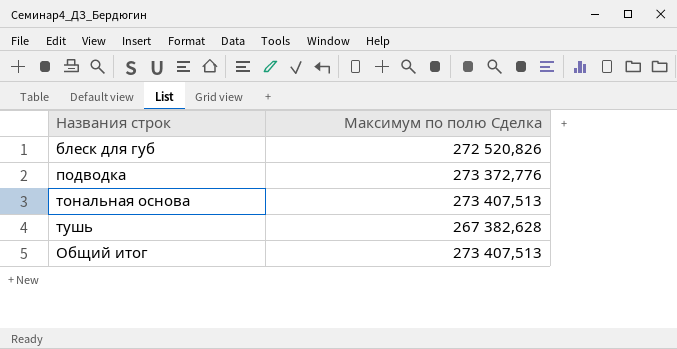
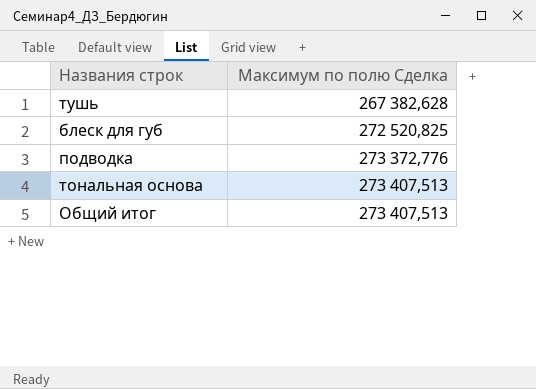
row order: none -> Максимум по полю Сделка ascending
блеск для губ | Максимум по полю Сделка: 272 520,826 -> 272 520,825

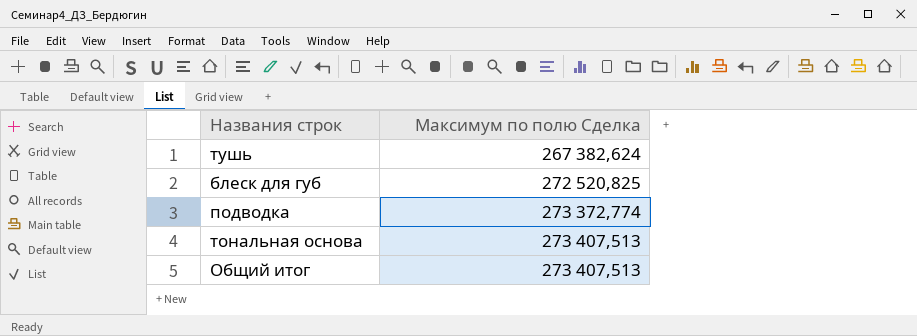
тушь | Максимум по полю Сделка: 267 382,628 -> 267 382,624
подводка | Максимум по полю Сделка: 273 372,776 -> 273 372,774

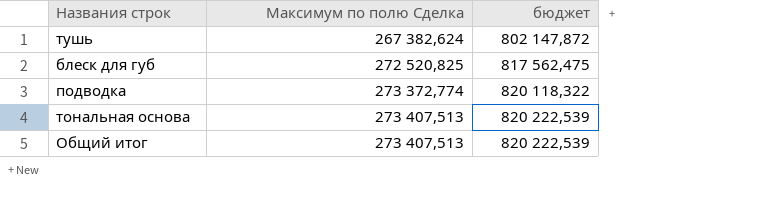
column бюджет | formula: none -> [Максимум по полю Сделка] * 3

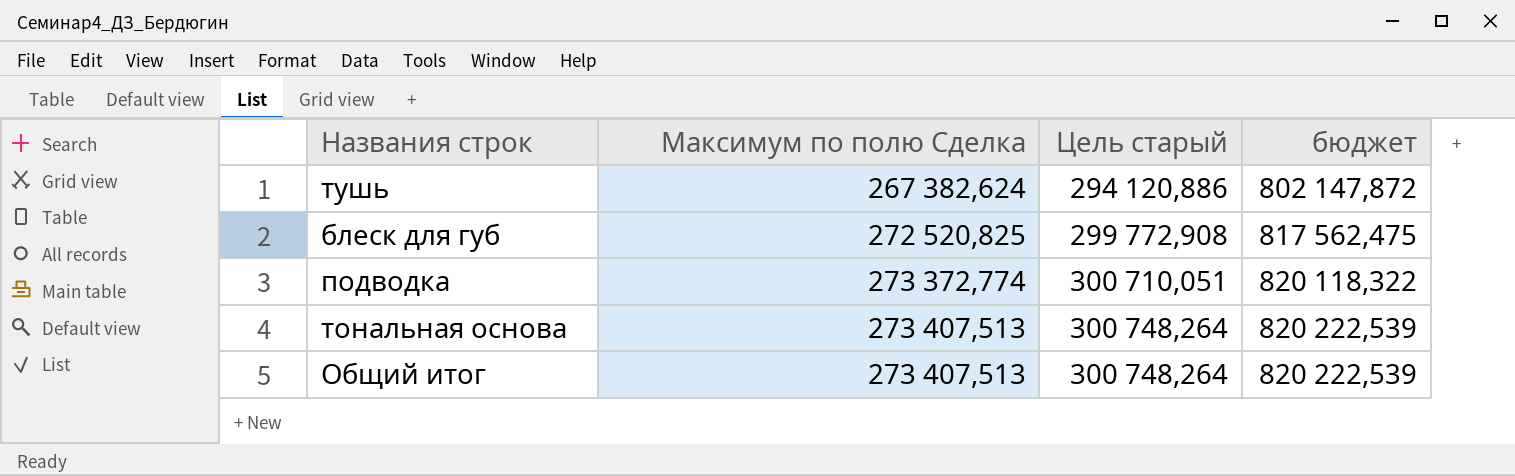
column Цель старый | formula: none -> [Максимум по полю Сделка] * 1,1

